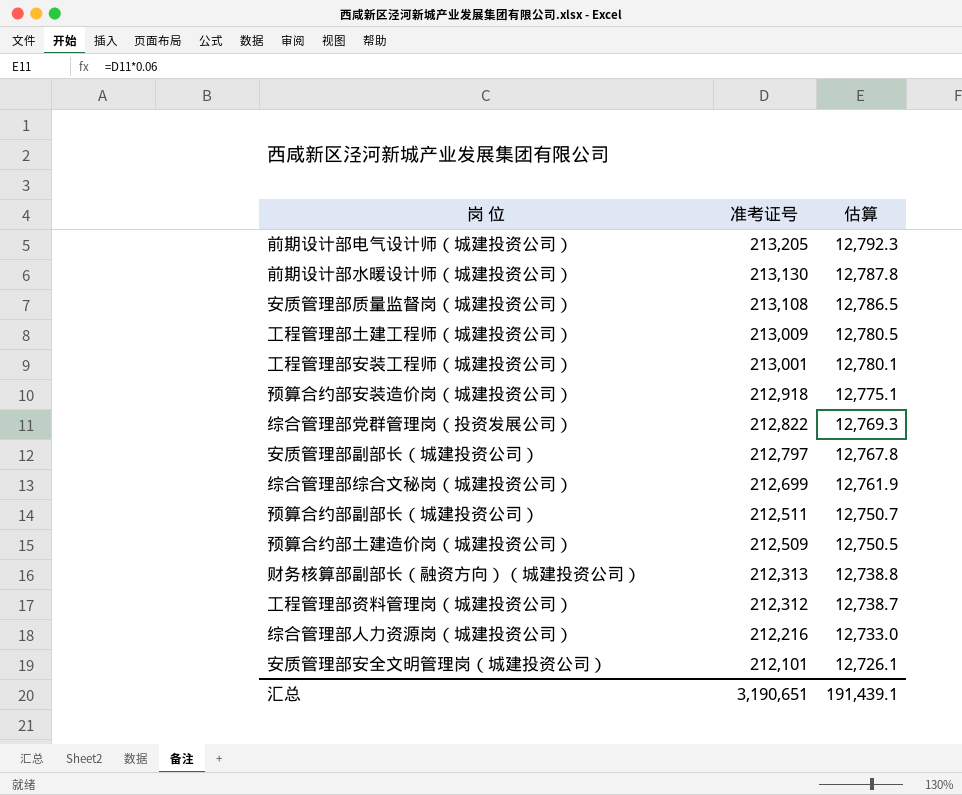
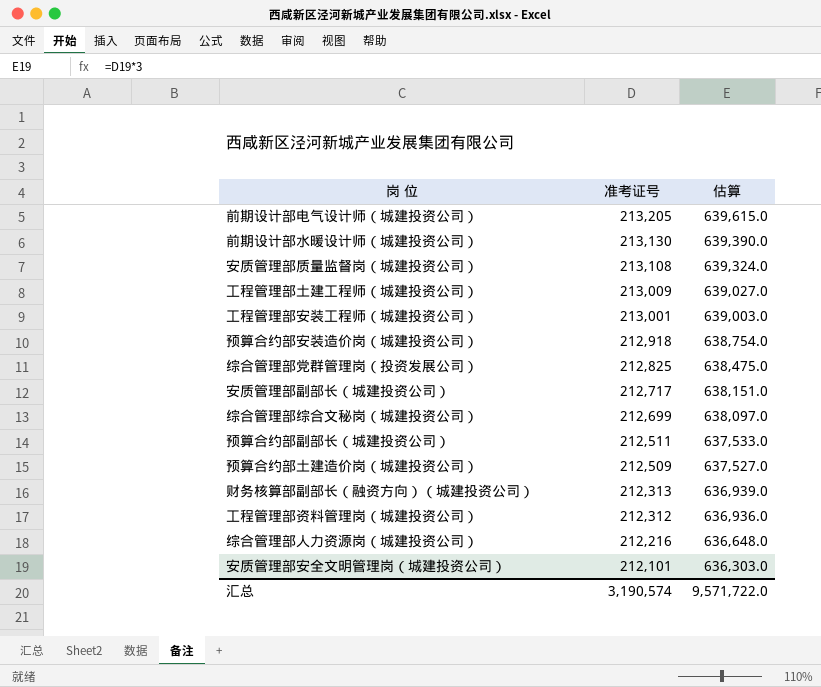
column 估算 | formula: [准考证号] * 0.06 -> [准考证号] * 3
综合管理部党群管理岗（投资发展公司） | 准考证号: 212,822 -> 212,825
安质管理部副部长（城建投资公司） | 准考证号: 212,797 -> 212,717
汇总 | 准考证号: 3,190,651 -> 3,190,574
汇总 | 估算: 191,439.1 -> 9,571,722.0

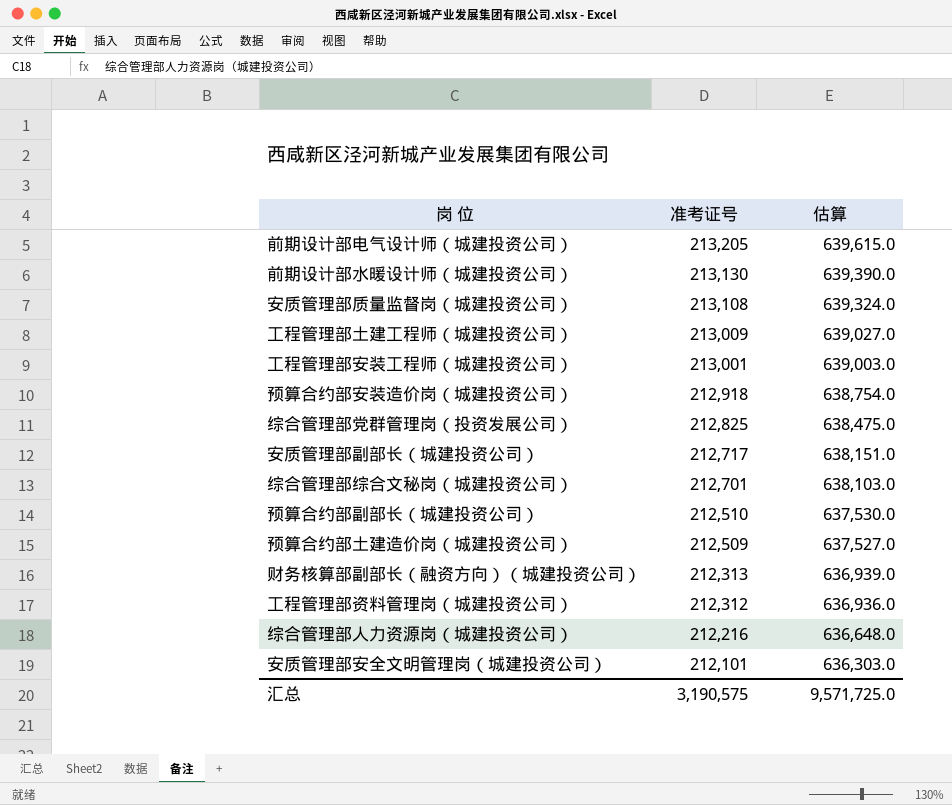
综合管理部综合文秘岗（城建投资公司） | 准考证号: 212,699 -> 212,701
综合管理部综合文秘岗（城建投资公司） | 估算: 638,097.0 -> 638,103.0
预算合约部副部长（城建投资公司） | 准考证号: 212,511 -> 212,510
预算合约部副部长（城建投资公司） | 估算: 637,533.0 -> 637,530.0
汇总 | 准考证号: 3,190,574 -> 3,190,575
汇总 | 估算: 9,571,722.0 -> 9,571,725.0

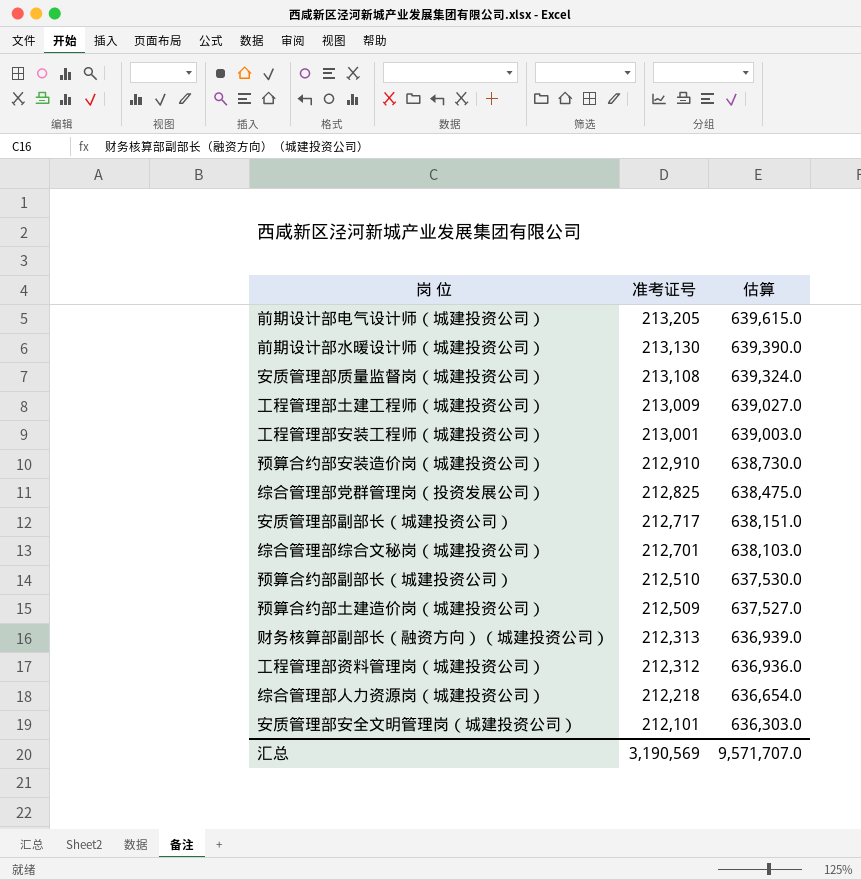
预算合约部安装造价岗（城建投资公司） | 准考证号: 212,918 -> 212,910
预算合约部安装造价岗（城建投资公司） | 估算: 638,754.0 -> 638,730.0
综合管理部人力资源岗（城建投资公司） | 准考证号: 212,216 -> 212,218
综合管理部人力资源岗（城建投资公司） | 估算: 636,648.0 -> 636,654.0
汇总 | 准考证号: 3,190,575 -> 3,190,569
汇总 | 估算: 9,571,725.0 -> 9,571,707.0

